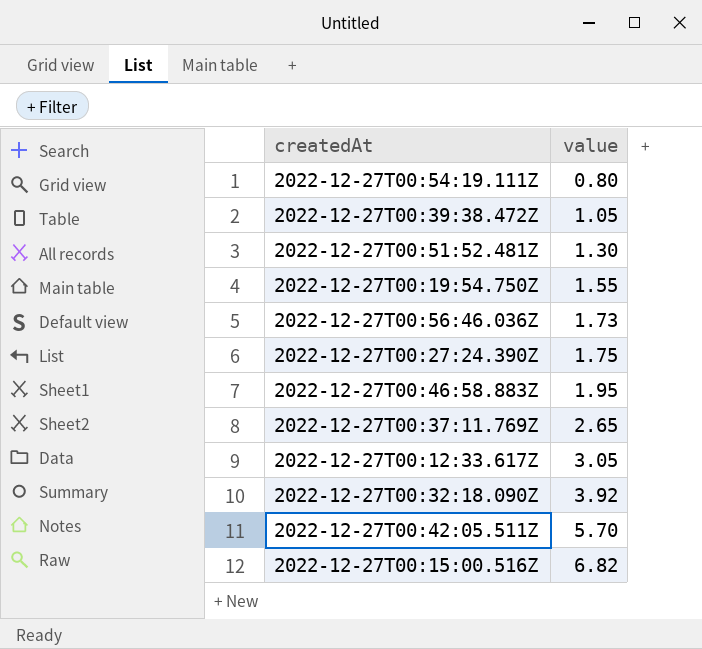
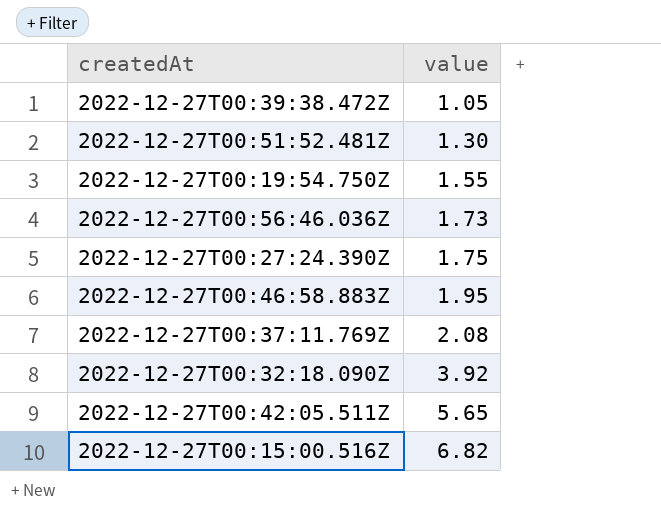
row 2022-12-27T00:54:19.111Z: 0.80 -> none
row 2022-12-27T00:12:33.617Z: 3.05 -> none
2022-12-27T00:37:11.769Z | value: 2.65 -> 2.08
2022-12-27T00:42:05.511Z | value: 5.70 -> 5.65

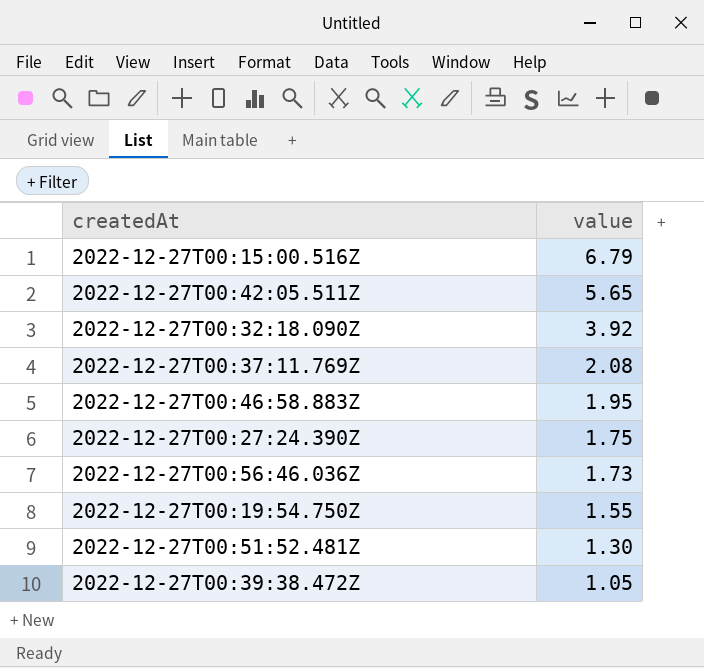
row order: value ascending -> value descending
2022-12-27T00:15:00.516Z | value: 6.82 -> 6.79

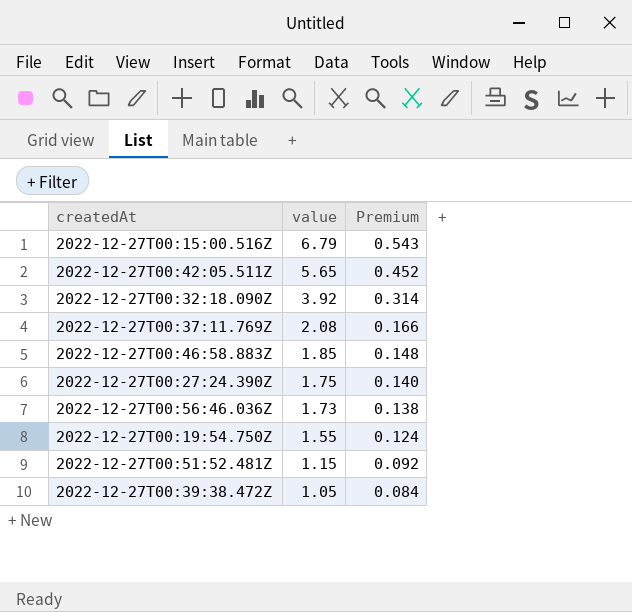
column Premium | formula: none -> [value] * 0.08
2022-12-27T00:46:58.883Z | value: 1.95 -> 1.85
2022-12-27T00:51:52.481Z | value: 1.30 -> 1.15

